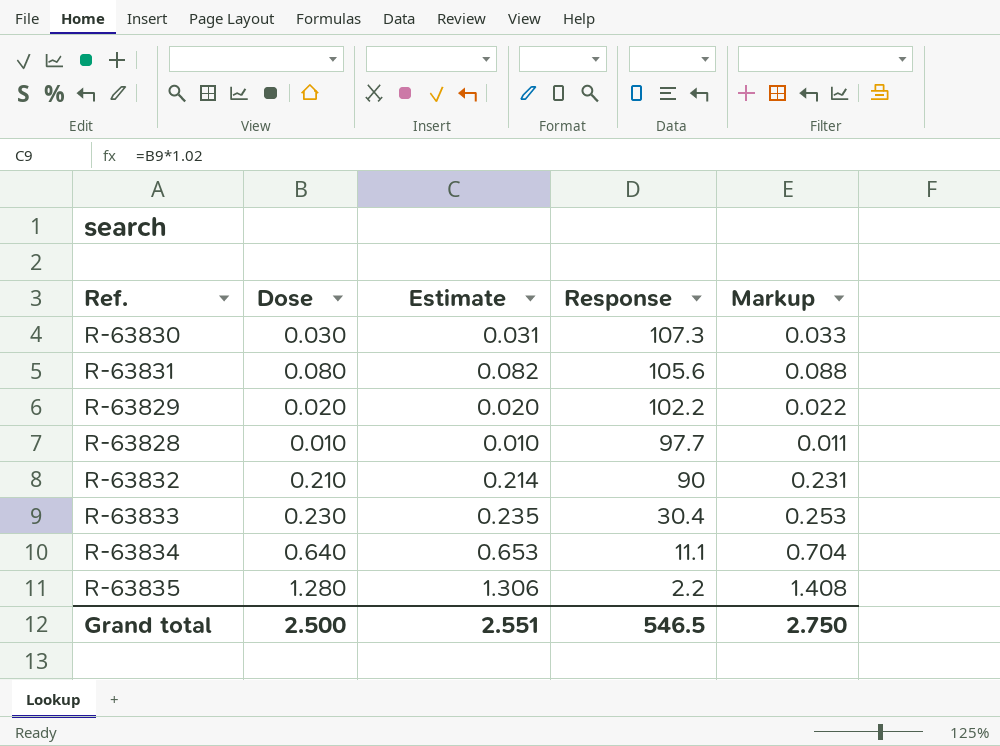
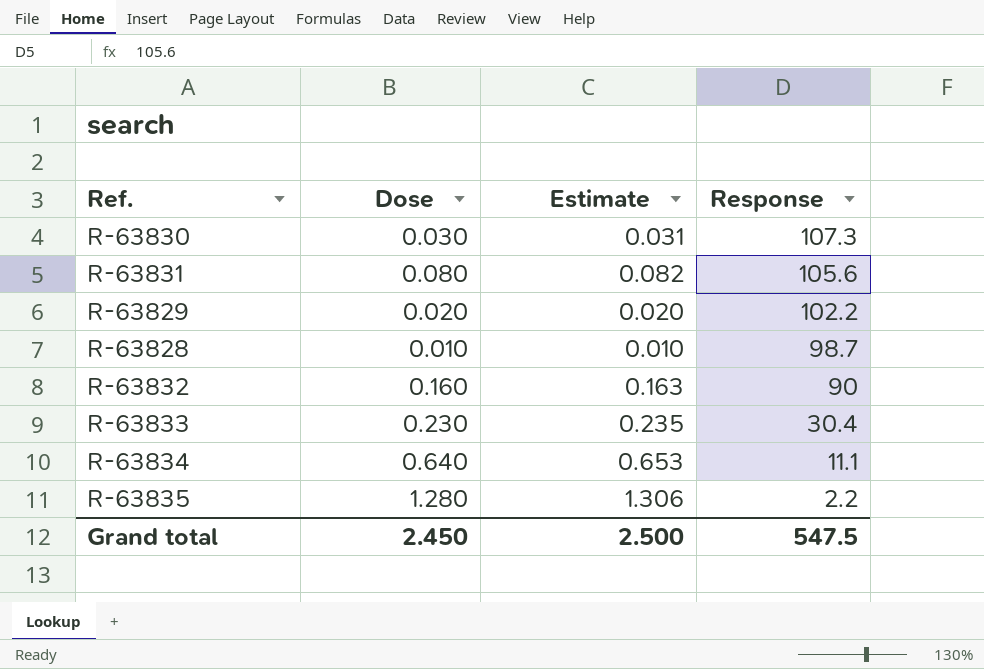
column Markup | formula: [Dose] * 1.1 -> none
R-63828 | Response: 97.7 -> 98.7
R-63832 | Dose: 0.210 -> 0.160
R-63832 | Estimate: 0.214 -> 0.163
Grand total | Dose: 2.500 -> 2.450
Grand total | Estimate: 2.551 -> 2.500
Grand total | Response: 546.5 -> 547.5

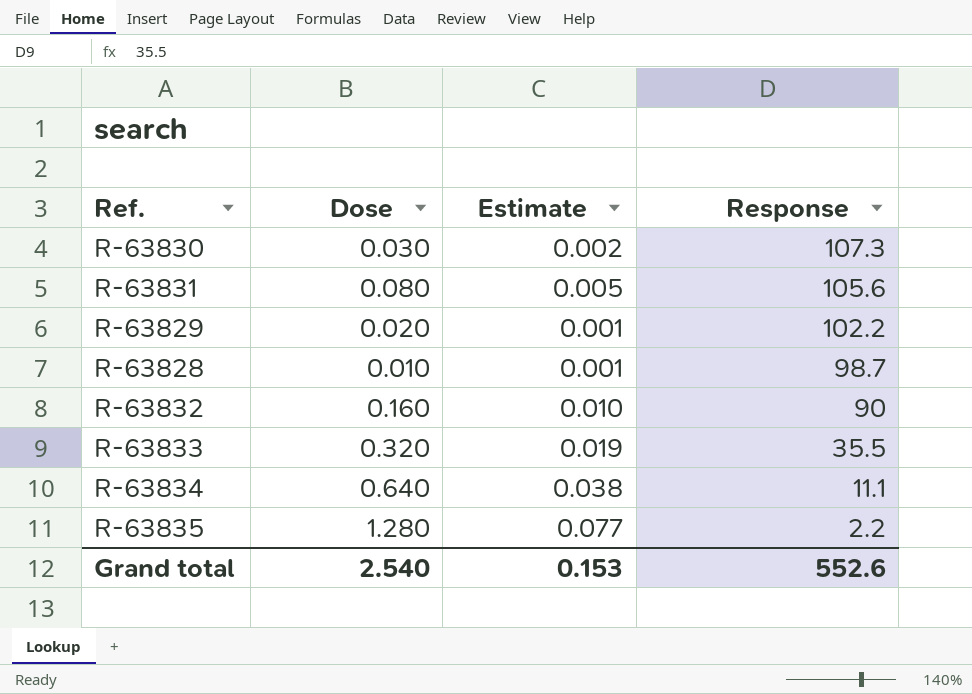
column Estimate | formula: [Dose] * 1.02 -> [Dose] * 0.06
R-63833 | Dose: 0.230 -> 0.320
R-63833 | Response: 30.4 -> 35.5
Grand total | Dose: 2.450 -> 2.540
Grand total | Estimate: 2.500 -> 0.153
Grand total | Response: 547.5 -> 552.6

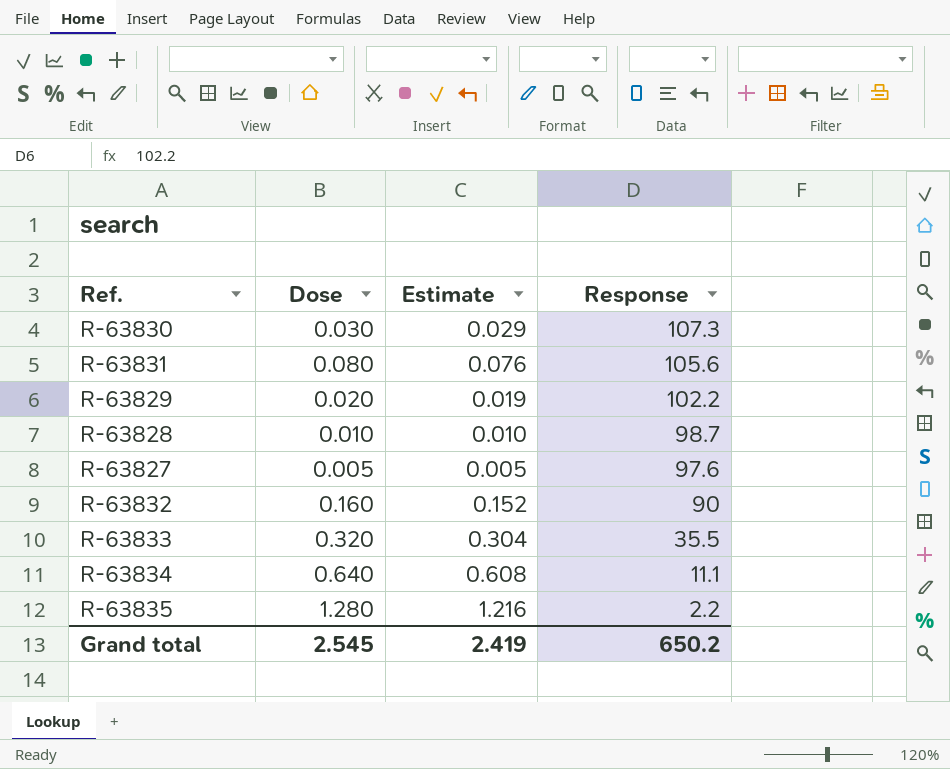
column Estimate | formula: [Dose] * 0.06 -> [Dose] * 0.95
row R-63827: none -> 0.005 | 0.005 | 97.6
Grand total | Dose: 2.540 -> 2.545
Grand total | Estimate: 0.153 -> 2.419
Grand total | Response: 552.6 -> 650.2

